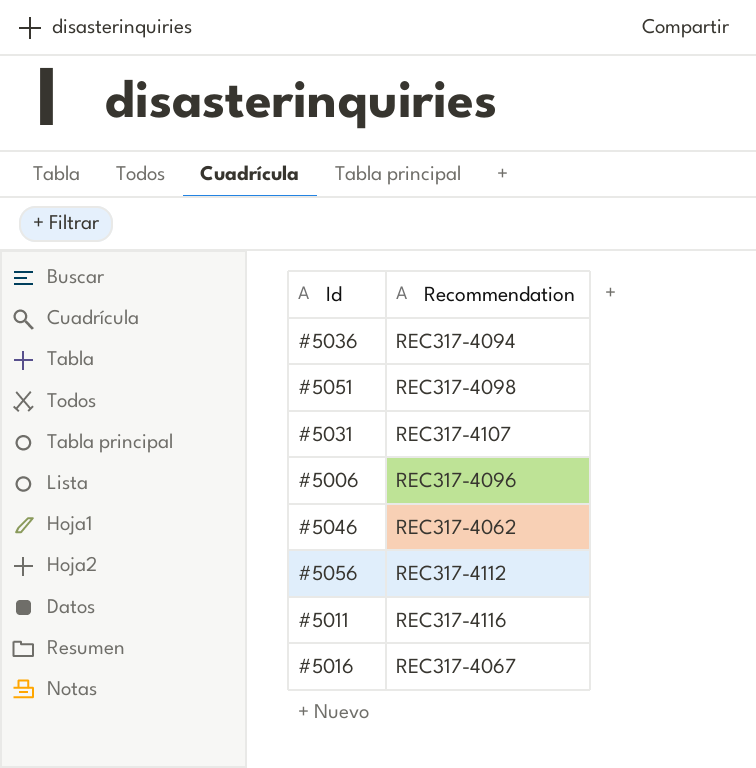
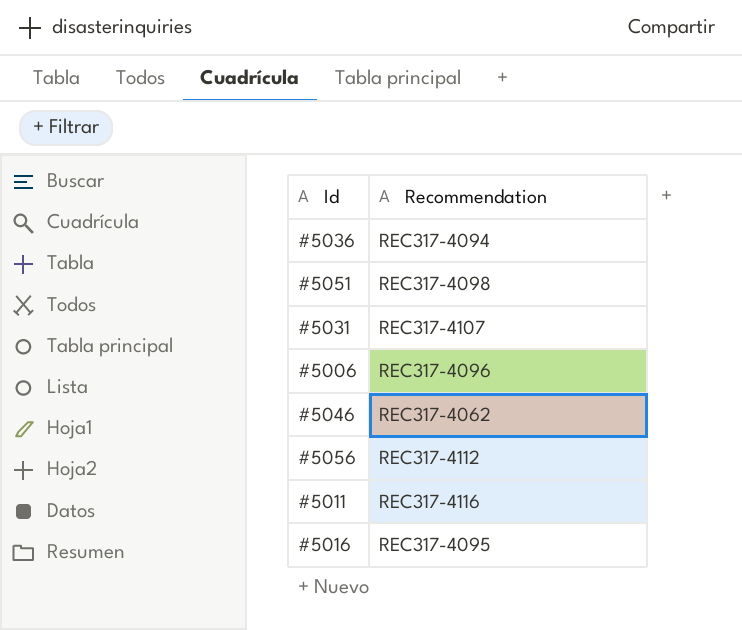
#5016 | Recommendation: REC317-4067 -> REC317-4095

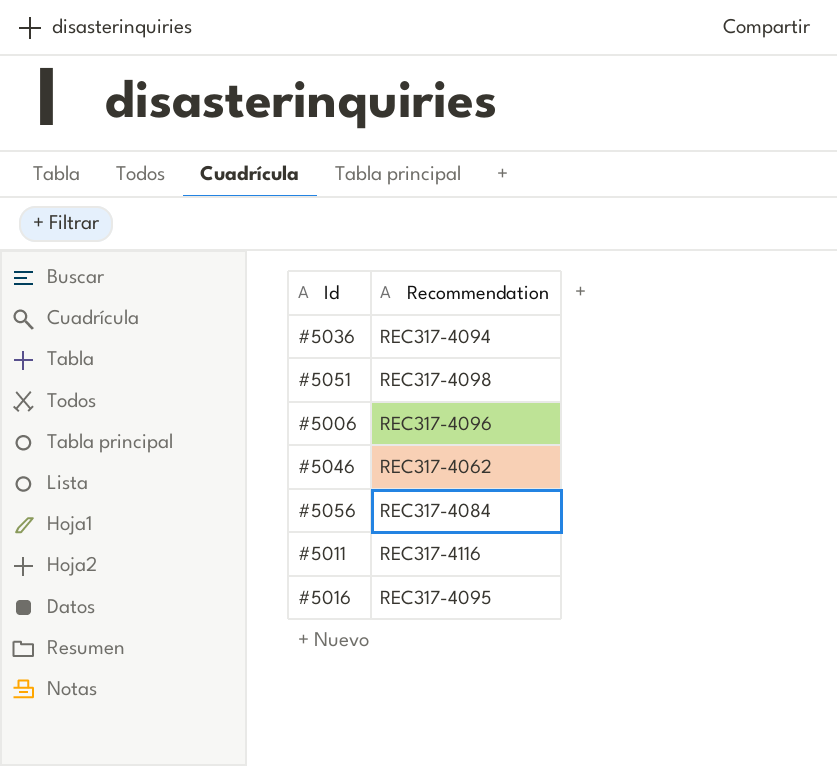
row #5031: REC317-4107 -> none
#5056 | Recommendation: REC317-4112 -> REC317-4084

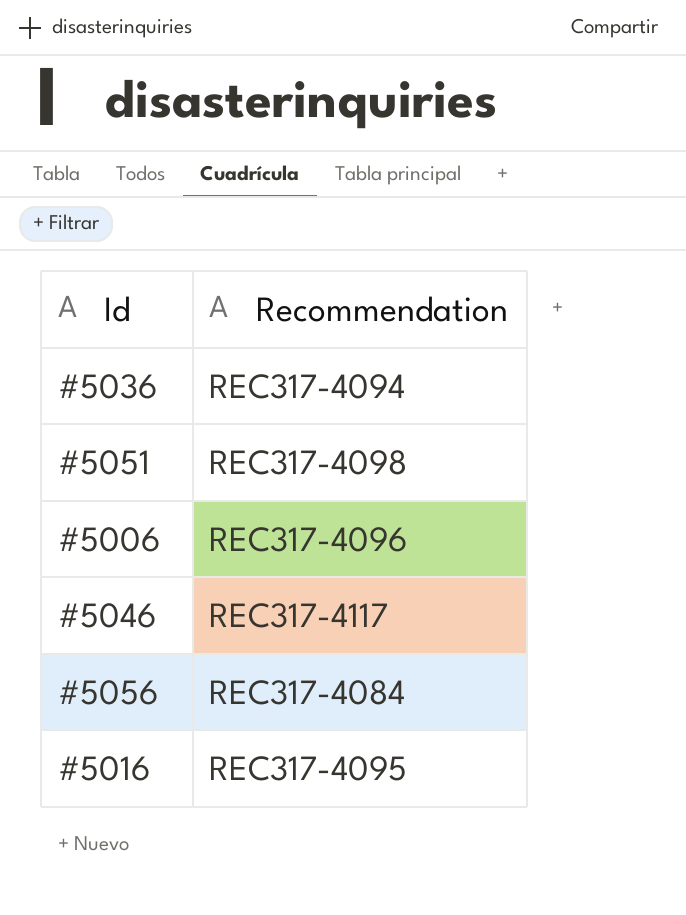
row #5011: REC317-4116 -> none
#5046 | Recommendation: REC317-4062 -> REC317-4117

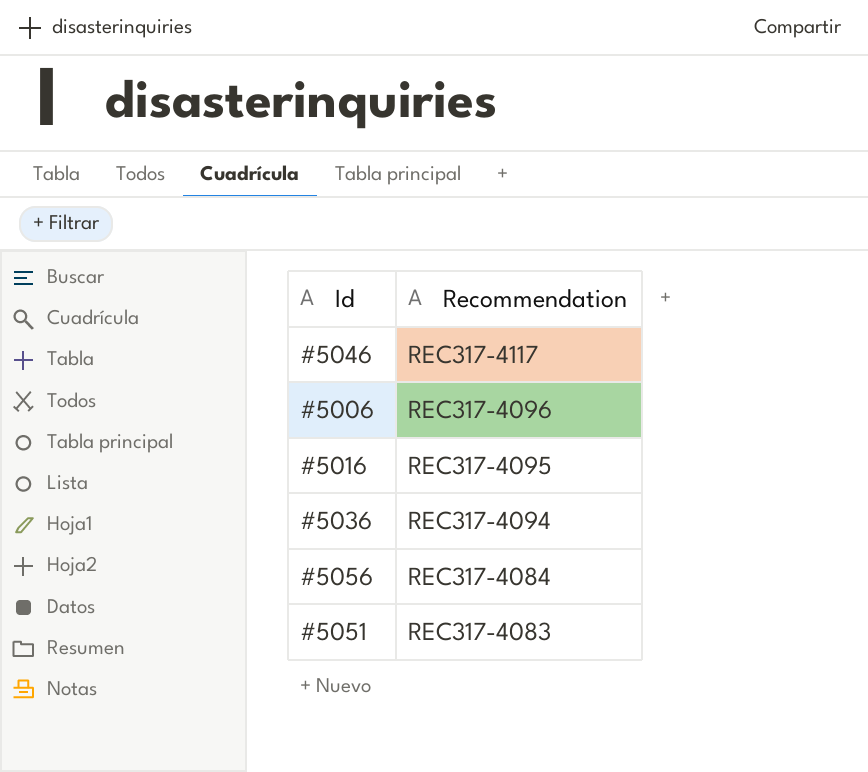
row order: none -> Recommendation descending
#5051 | Recommendation: REC317-4098 -> REC317-4083

